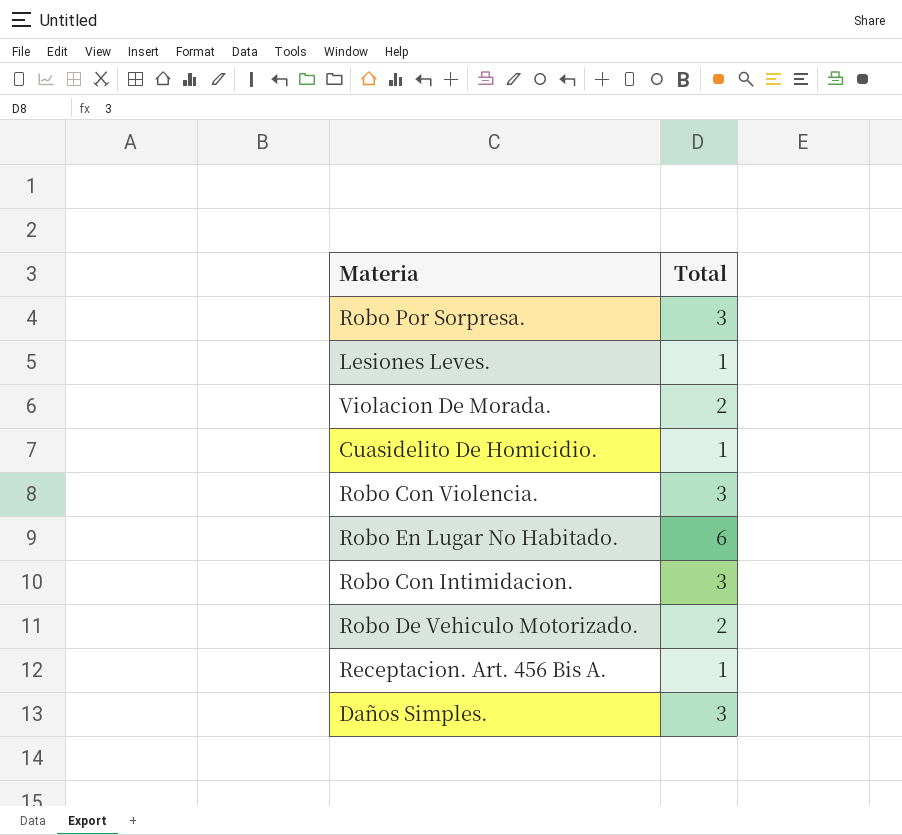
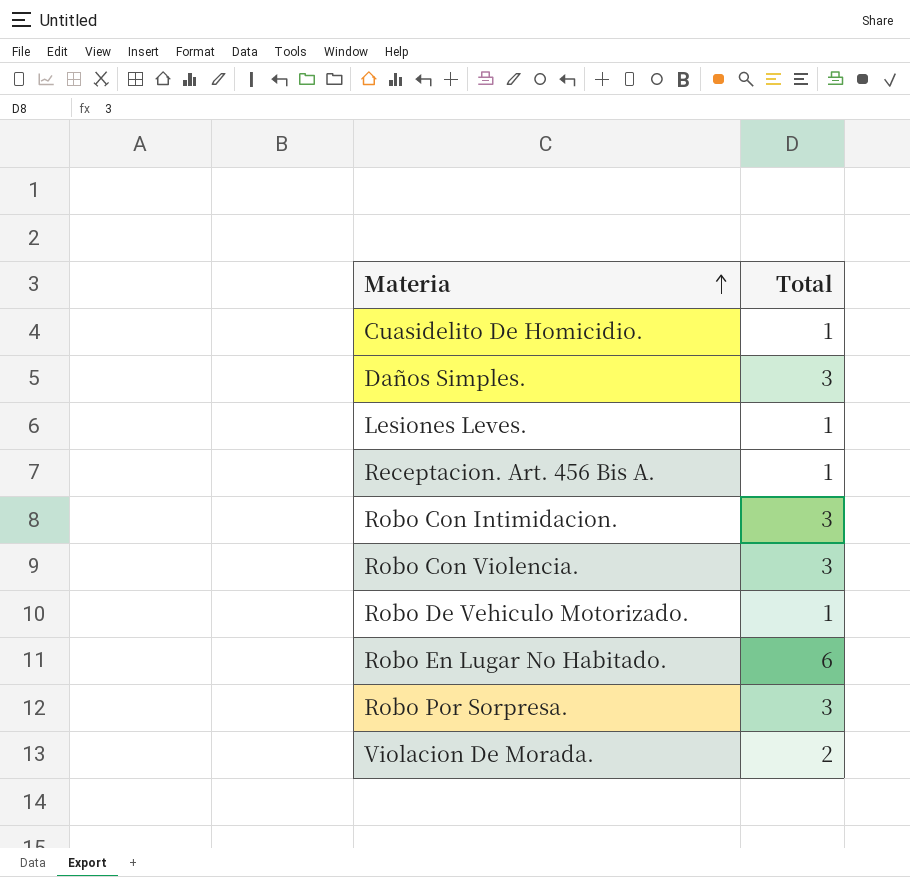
row order: none -> Materia ascending
Robo De Vehiculo Motorizado. | Total: 2 -> 1

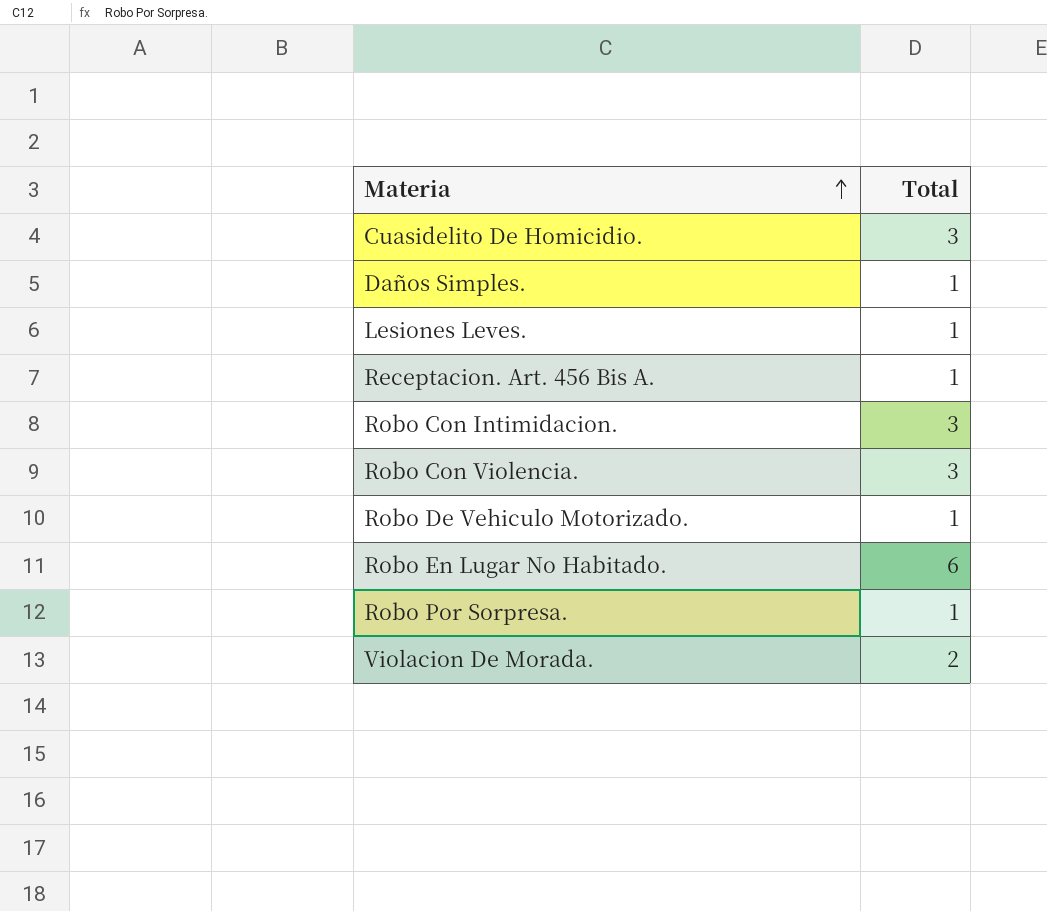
Cuasidelito De Homicidio. | Total: 1 -> 3
Daños Simples. | Total: 3 -> 1
Robo Por Sorpresa. | Total: 3 -> 1

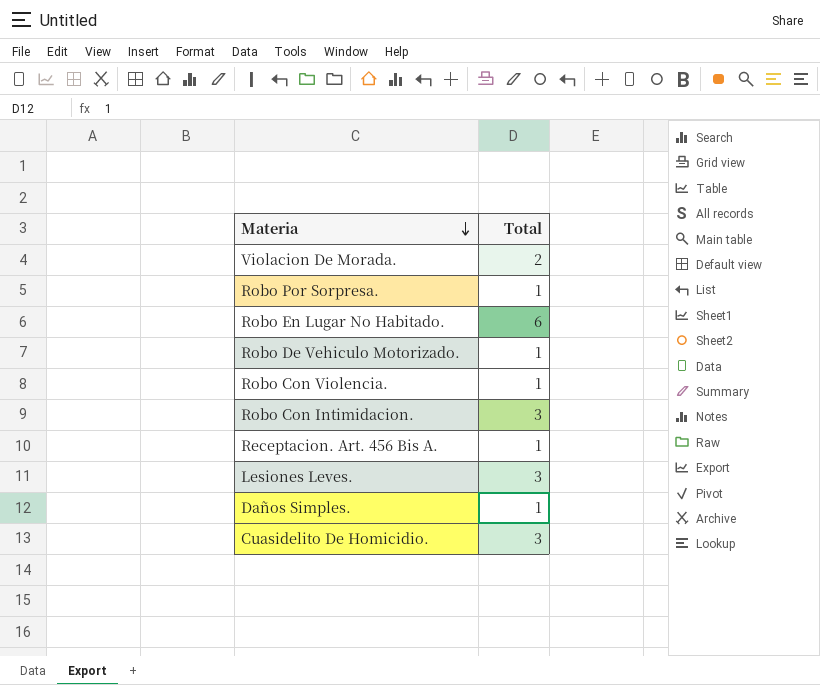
row order: Materia ascending -> Materia descending
Robo Con Violencia. | Total: 3 -> 1
Lesiones Leves. | Total: 1 -> 3

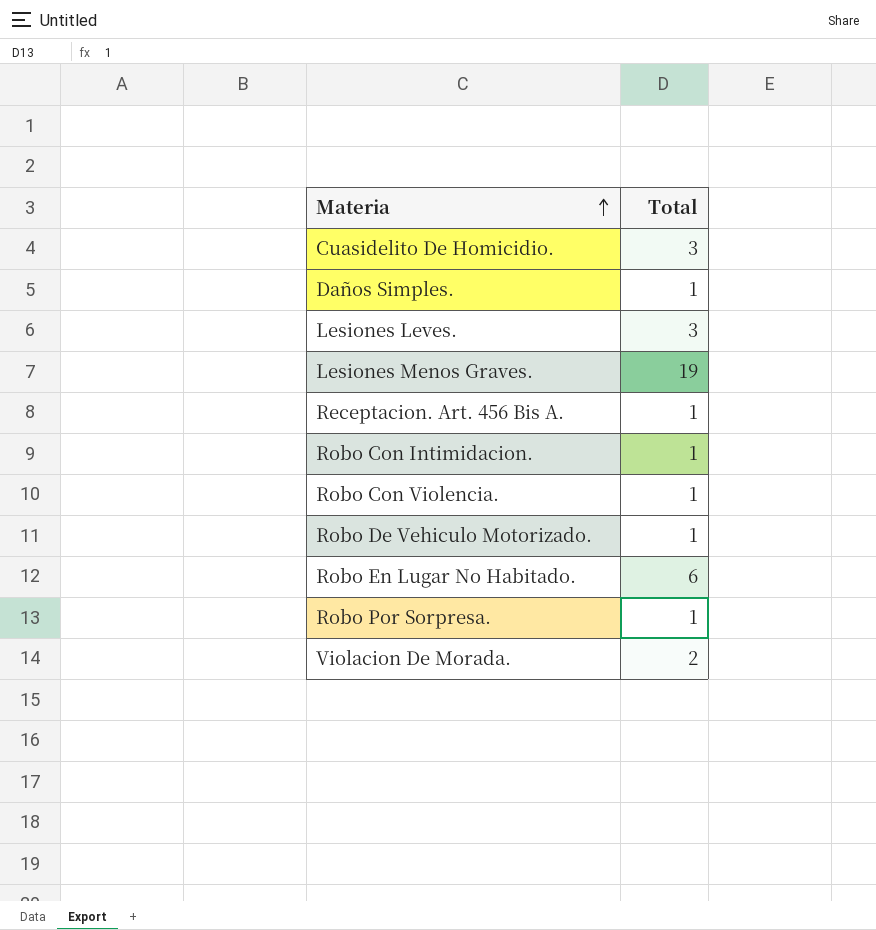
row order: Materia descending -> Materia ascending
row Lesiones Menos Graves.: none -> 19
Robo Con Intimidacion. | Total: 3 -> 1

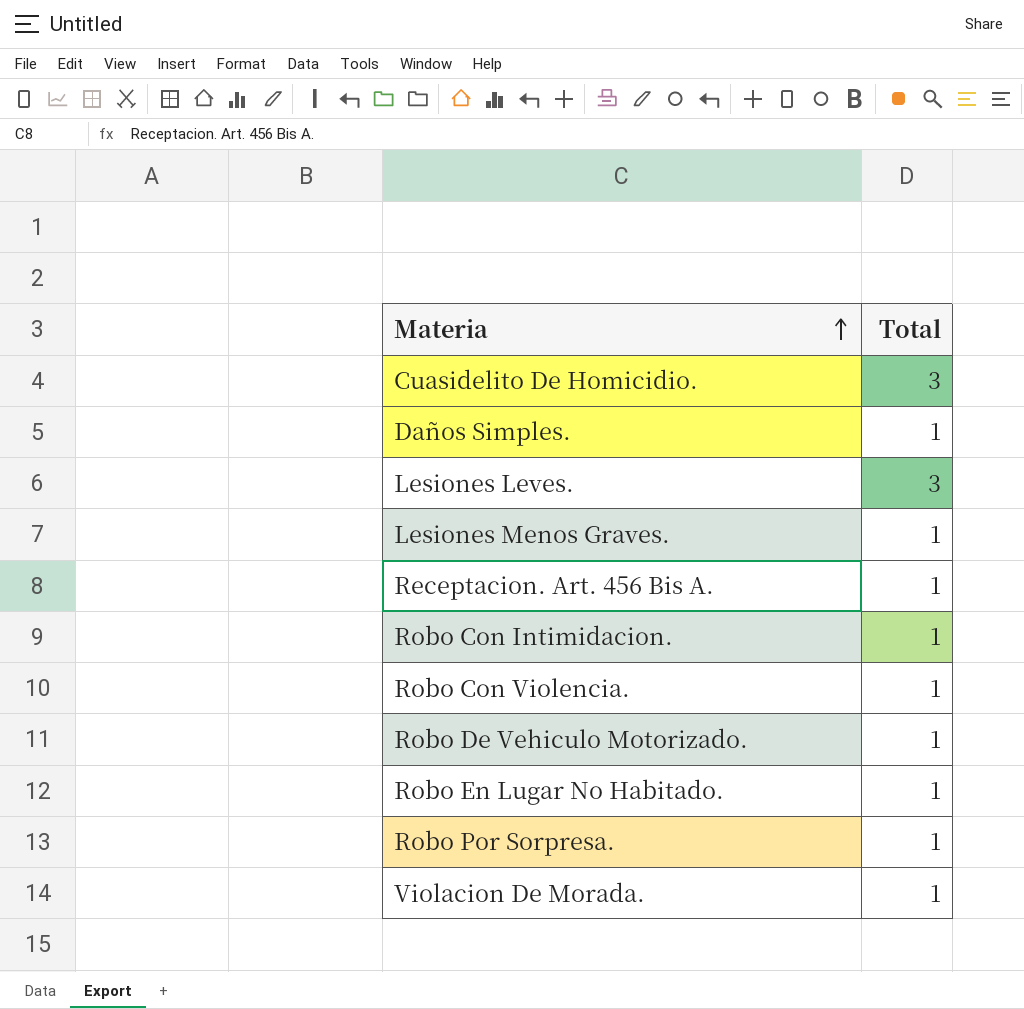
Lesiones Menos Graves. | Total: 19 -> 1
Robo En Lugar No Habitado. | Total: 6 -> 1
Violacion De Morada. | Total: 2 -> 1

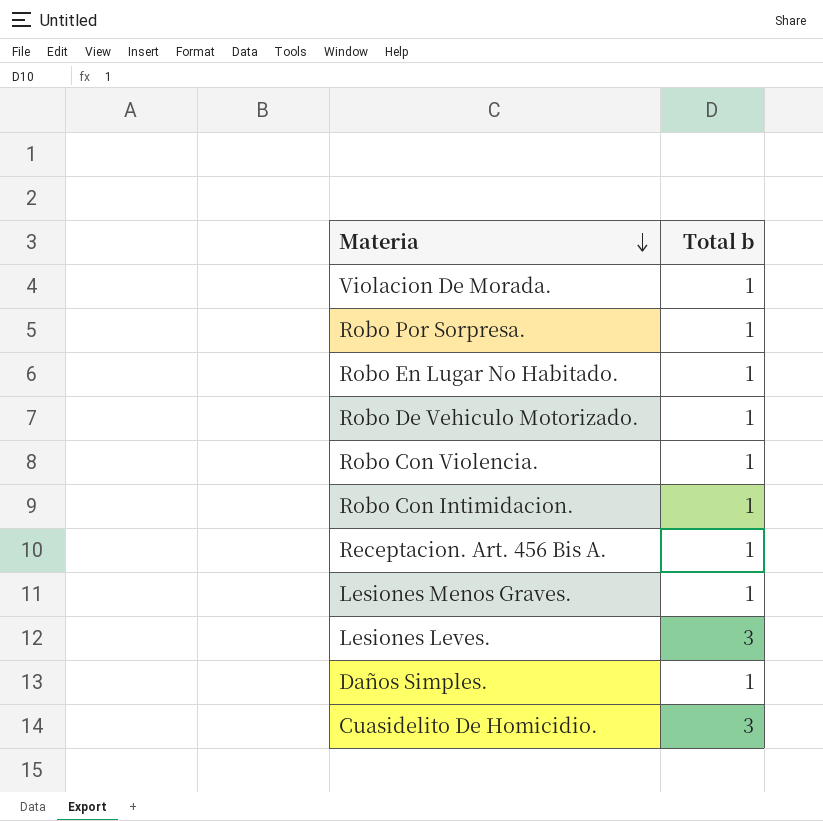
row order: Materia ascending -> Materia descending
column name: Total -> Total b

